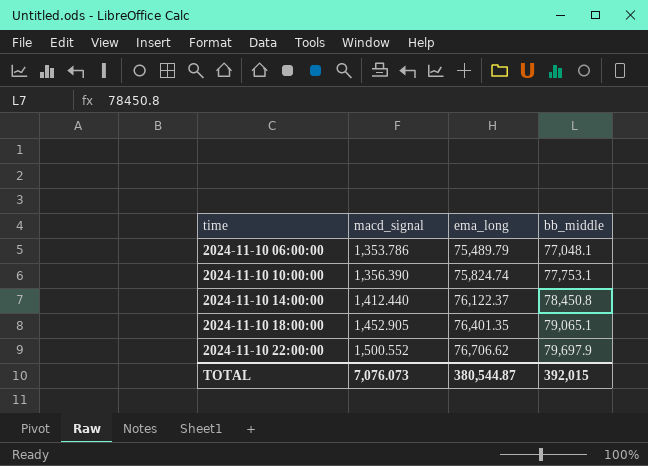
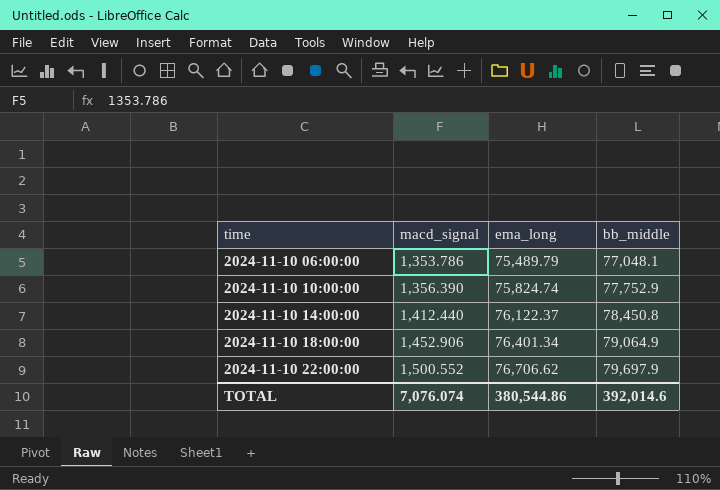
2024-11-10 10:00:00 | bb_middle: 77,753.1 -> 77,752.9
2024-11-10 18:00:00 | macd_signal: 1,452.905 -> 1,452.906
2024-11-10 18:00:00 | ema_long: 76,401.35 -> 76,401.34
2024-11-10 18:00:00 | bb_middle: 79,065.1 -> 79,064.9
TOTAL | macd_signal: 7,076.073 -> 7,076.074
TOTAL | ema_long: 380,544.87 -> 380,544.86
TOTAL | bb_middle: 392,015 -> 392,014.6

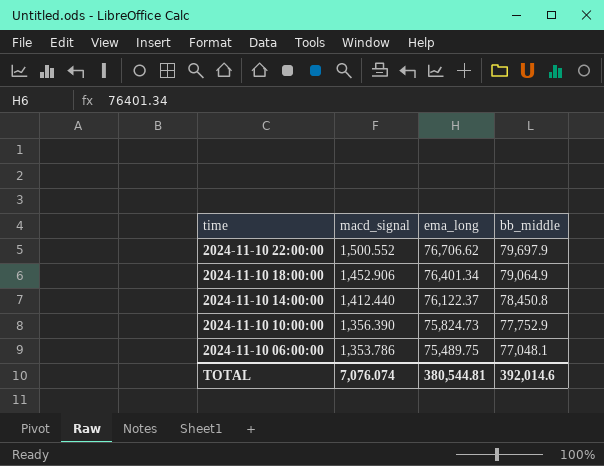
row order: time ascending -> time descending
2024-11-10 10:00:00 | ema_long: 75,824.74 -> 75,824.73
2024-11-10 06:00:00 | ema_long: 75,489.79 -> 75,489.75
TOTAL | ema_long: 380,544.86 -> 380,544.81

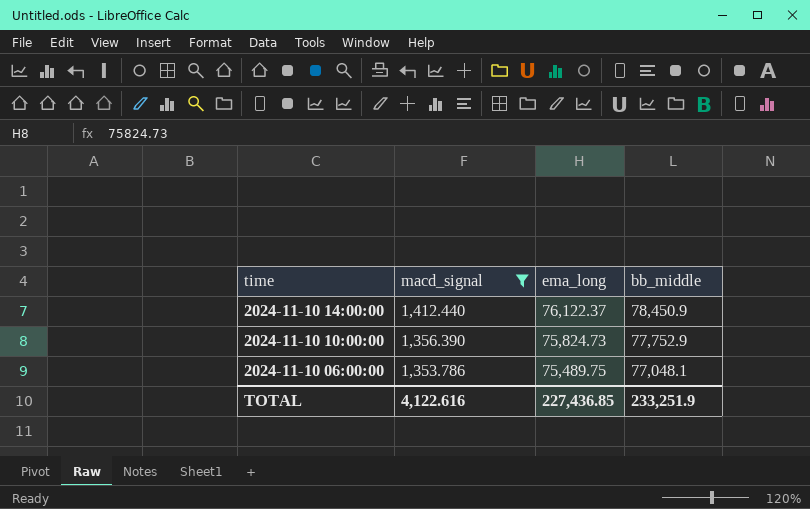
filter: none -> macd_signal <= 1,412.440
2024-11-10 14:00:00 | bb_middle: 78,450.8 -> 78,450.9
TOTAL | macd_signal: 7,076.074 -> 4,122.616
TOTAL | ema_long: 380,544.81 -> 227,436.85
TOTAL | bb_middle: 392,014.6 -> 233,251.9

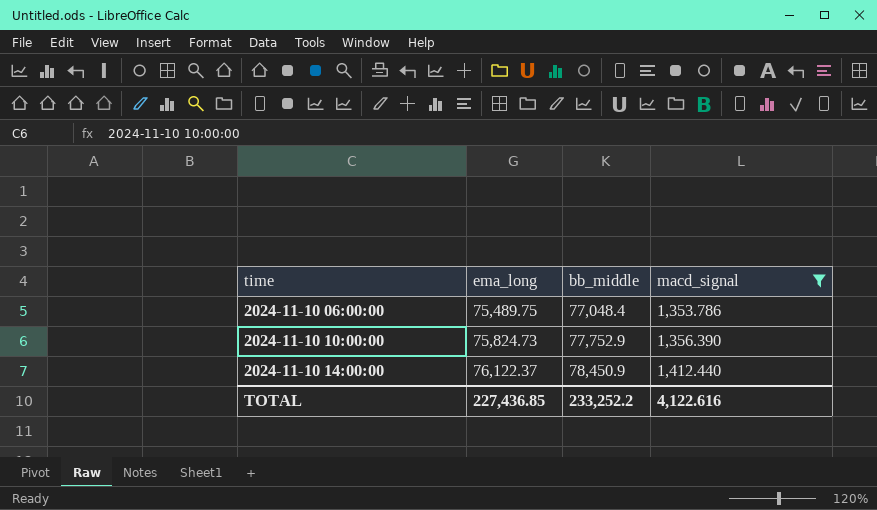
row order: time descending -> time ascending
column macd_signal | position: 2 -> 4
2024-11-10 06:00:00 | bb_middle: 77,048.1 -> 77,048.4
TOTAL | bb_middle: 233,251.9 -> 233,252.2

